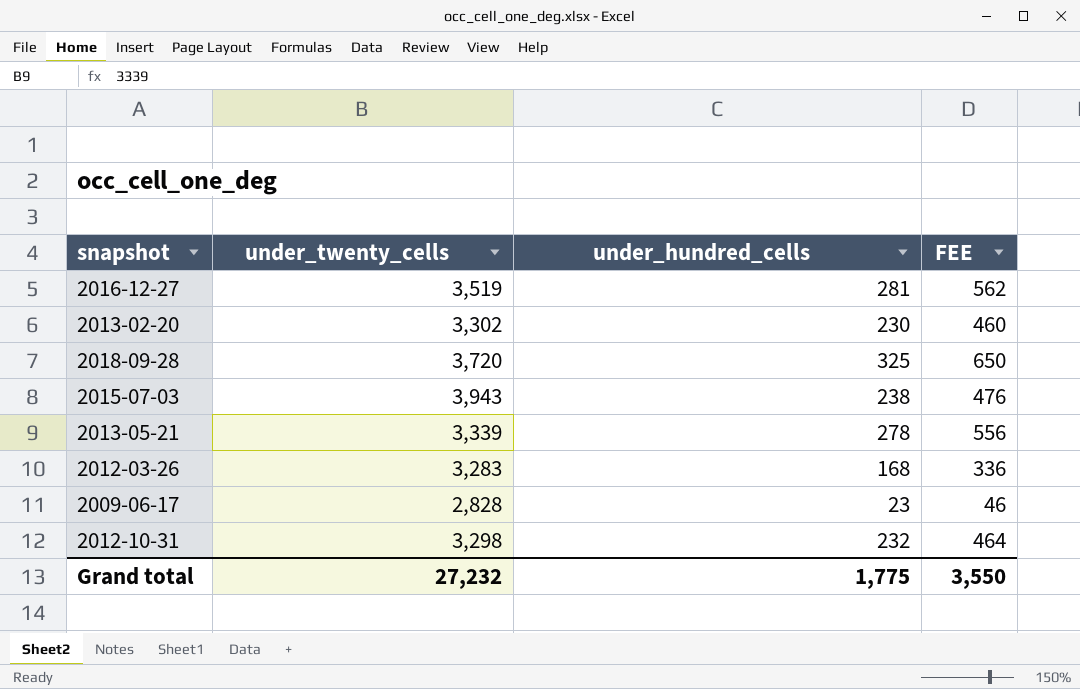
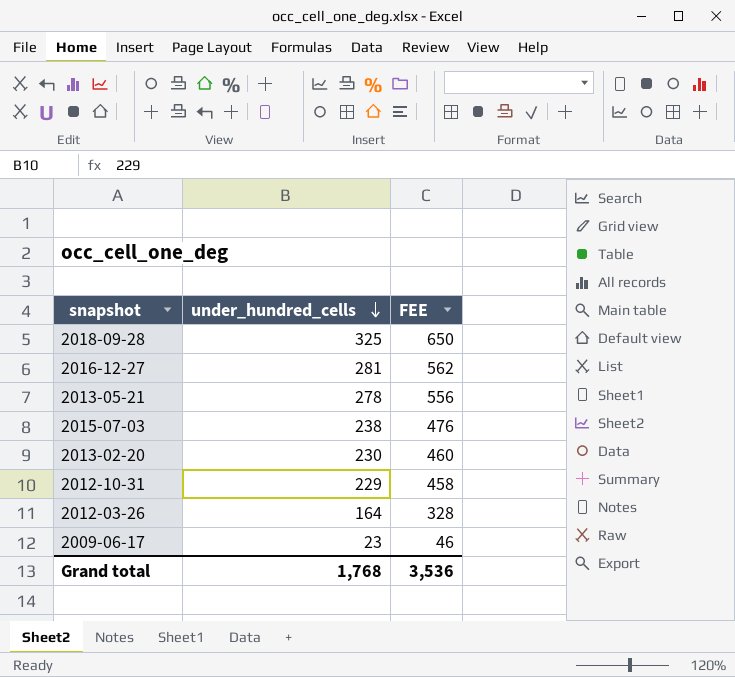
row order: none -> under_hundred_cells descending
column under_twenty_cells | position: 2 -> none
2012-10-31 | under_hundred_cells: 232 -> 229
2012-10-31 | FEE: 464 -> 458
2012-03-26 | under_hundred_cells: 168 -> 164
2012-03-26 | FEE: 336 -> 328
Grand total | under_hundred_cells: 1,775 -> 1,768
Grand total | FEE: 3,550 -> 3,536

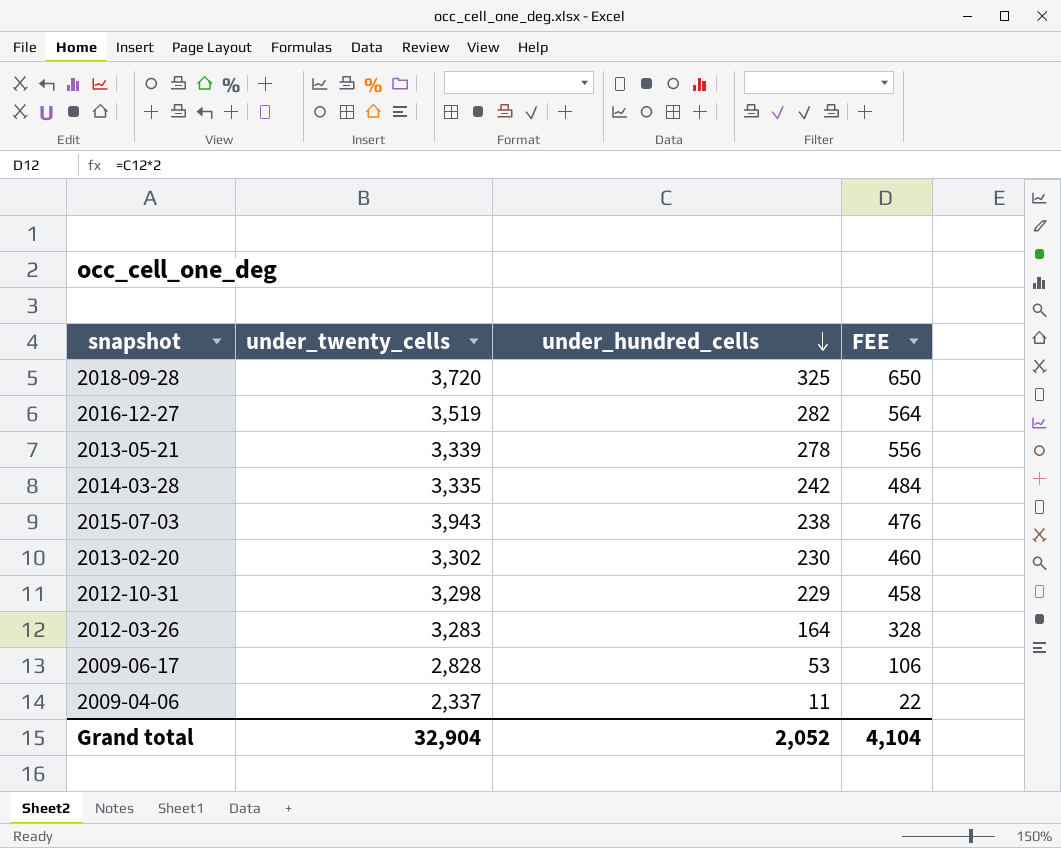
column under_twenty_cells | position: none -> 2
2016-12-27 | under_hundred_cells: 281 -> 282
2016-12-27 | FEE: 562 -> 564
row 2014-03-28: none -> 3,335 | 242 | 484
2009-06-17 | under_hundred_cells: 23 -> 53
2009-06-17 | FEE: 46 -> 106
row 2009-04-06: none -> 2,337 | 11 | 22
Grand total | under_hundred_cells: 1,768 -> 2,052
Grand total | FEE: 3,536 -> 4,104

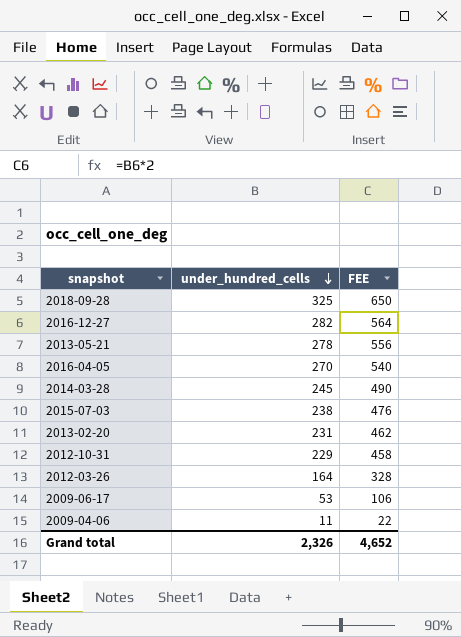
column under_twenty_cells | position: 2 -> none
row 2016-04-05: none -> 270 | 540
2014-03-28 | under_hundred_cells: 242 -> 245
2014-03-28 | FEE: 484 -> 490
2013-02-20 | under_hundred_cells: 230 -> 231
2013-02-20 | FEE: 460 -> 462
Grand total | under_hundred_cells: 2,052 -> 2,326
Grand total | FEE: 4,104 -> 4,652

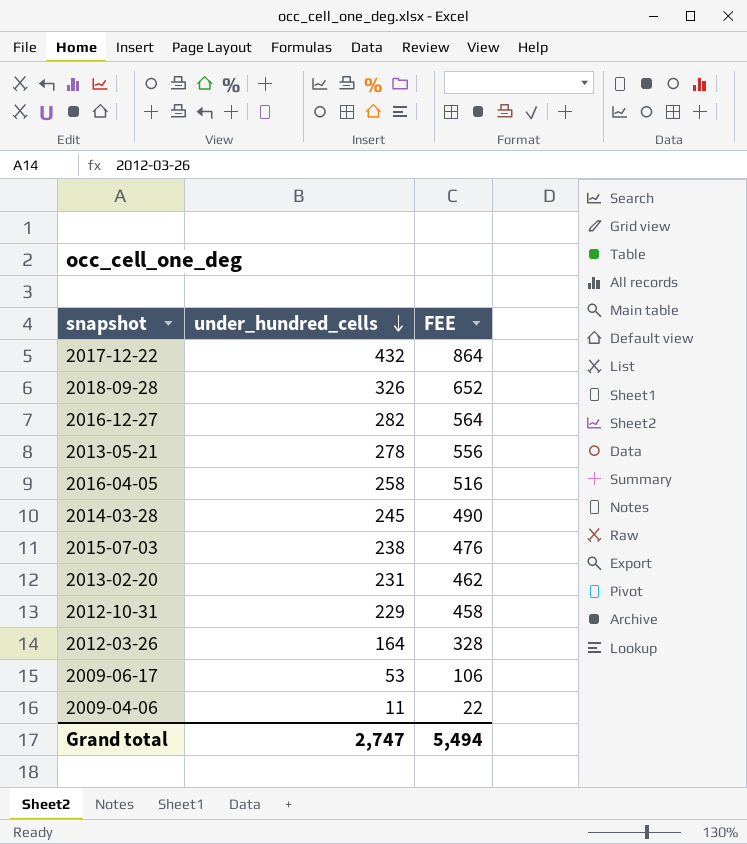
row 2017-12-22: none -> 432 | 864
2018-09-28 | under_hundred_cells: 325 -> 326
2018-09-28 | FEE: 650 -> 652
2016-04-05 | under_hundred_cells: 270 -> 258
2016-04-05 | FEE: 540 -> 516
Grand total | under_hundred_cells: 2,326 -> 2,747
Grand total | FEE: 4,652 -> 5,494

